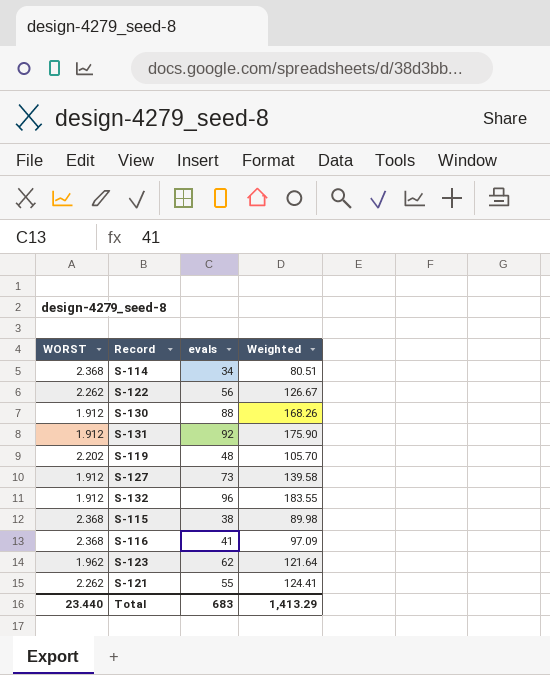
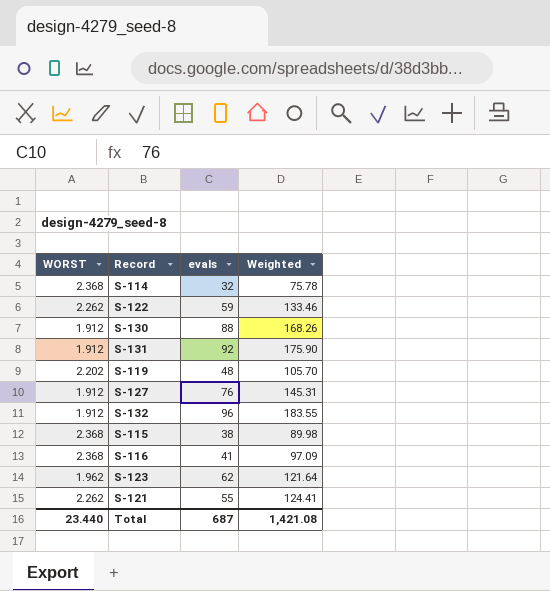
S-114 | evals: 34 -> 32
S-114 | Weighted: 80.51 -> 75.78
S-122 | evals: 56 -> 59
S-122 | Weighted: 126.67 -> 133.46
S-127 | evals: 73 -> 76
S-127 | Weighted: 139.58 -> 145.31
Total | evals: 683 -> 687
Total | Weighted: 1,413.29 -> 1,421.08

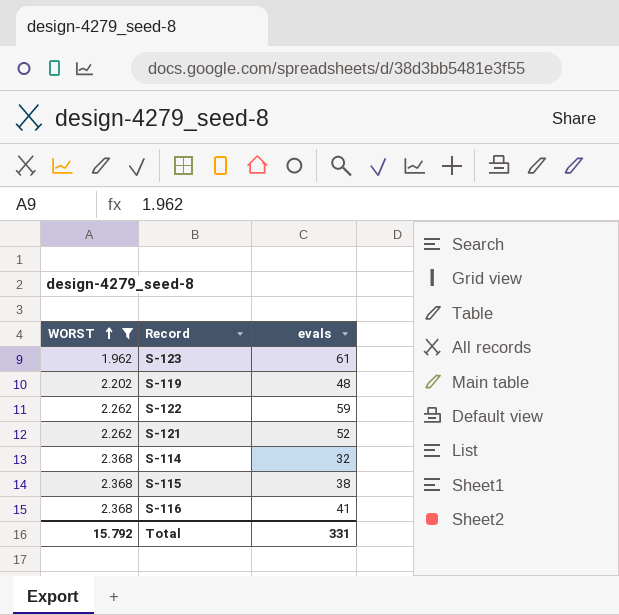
filter: none -> WORST != 1.912
row order: none -> WORST ascending
column Weighted | formula: [WORST] * [evals] -> none
S-123 | evals: 62 -> 61
S-121 | evals: 55 -> 52
Total | WORST: 23.440 -> 15.792
Total | evals: 687 -> 331

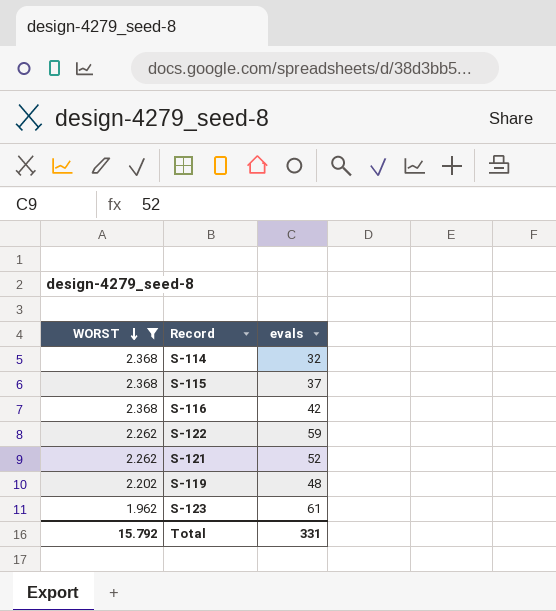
row order: WORST ascending -> WORST descending
S-115 | evals: 38 -> 37
S-116 | evals: 41 -> 42

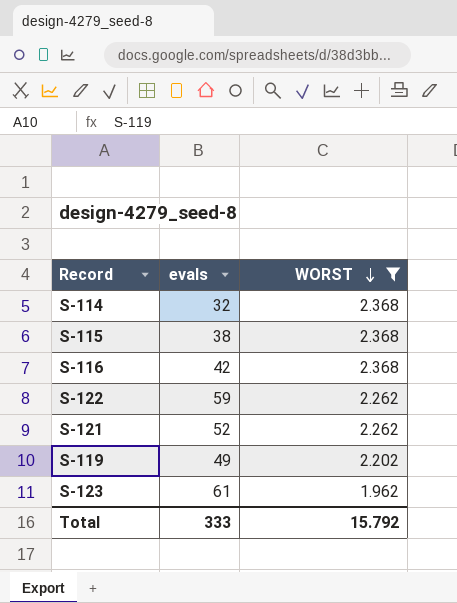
column WORST | position: 1 -> 3
S-115 | evals: 37 -> 38
S-119 | evals: 48 -> 49
Total | evals: 331 -> 333

